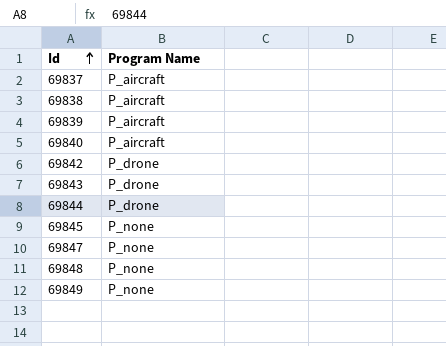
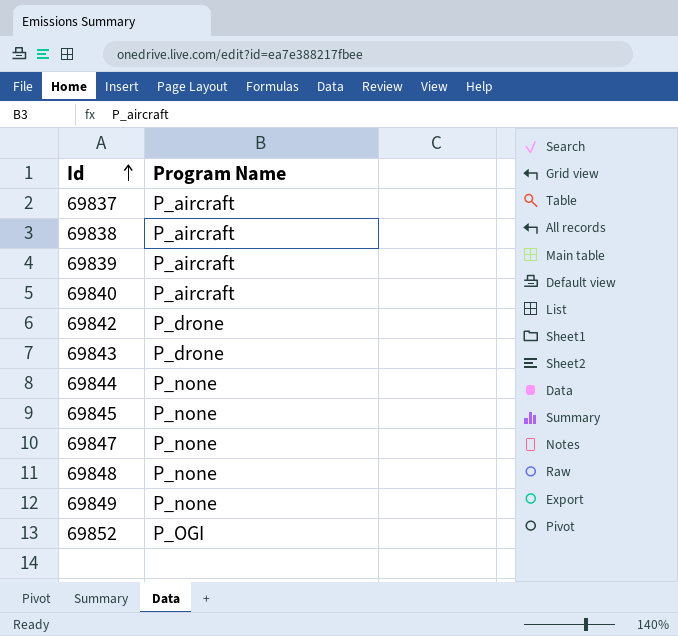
69844 | Program Name: P_drone -> P_none
row 69852: none -> P_OGI

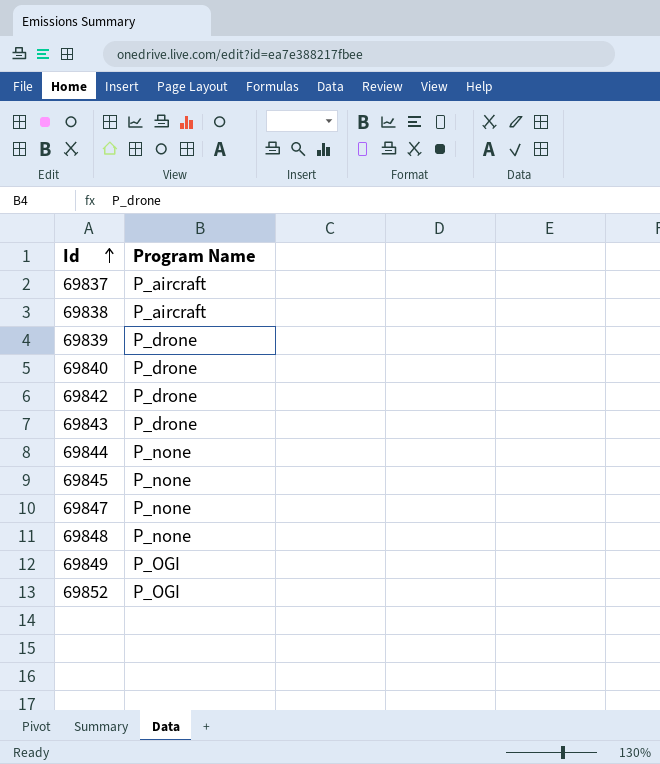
69839 | Program Name: P_aircraft -> P_drone
69840 | Program Name: P_aircraft -> P_drone
69849 | Program Name: P_none -> P_OGI

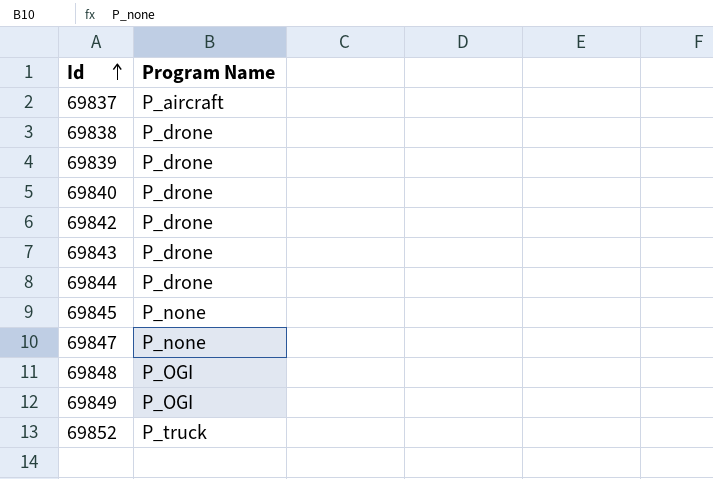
69838 | Program Name: P_aircraft -> P_drone
69844 | Program Name: P_none -> P_drone
69848 | Program Name: P_none -> P_OGI
69852 | Program Name: P_OGI -> P_truck

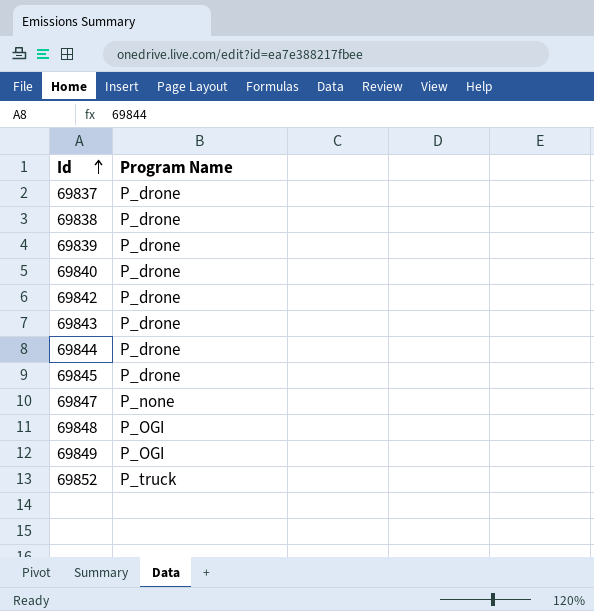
69837 | Program Name: P_aircraft -> P_drone
69845 | Program Name: P_none -> P_drone

